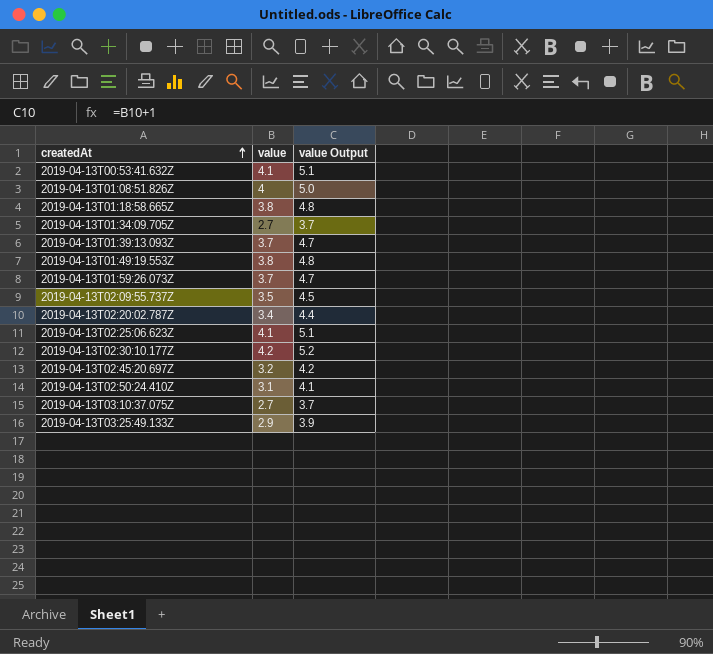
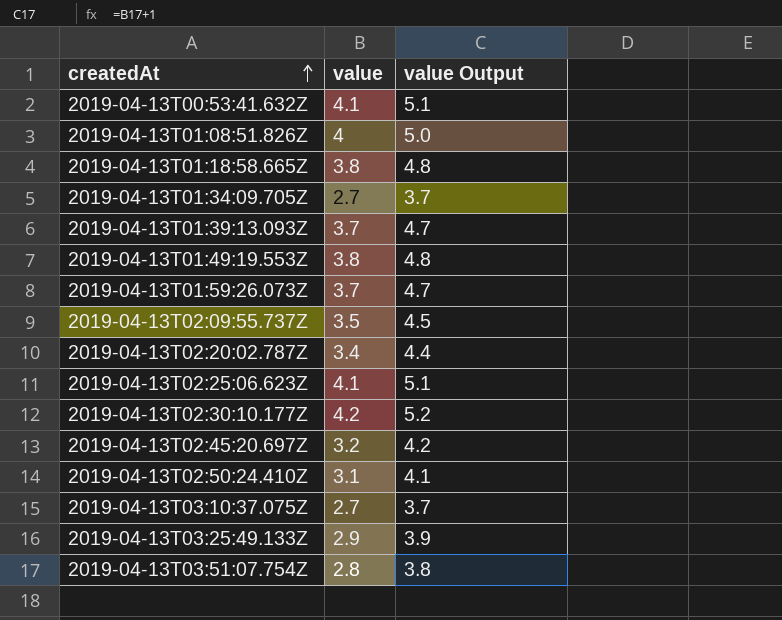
row 2019-04-13T03:51:07.754Z: none -> 2.8 | 3.8

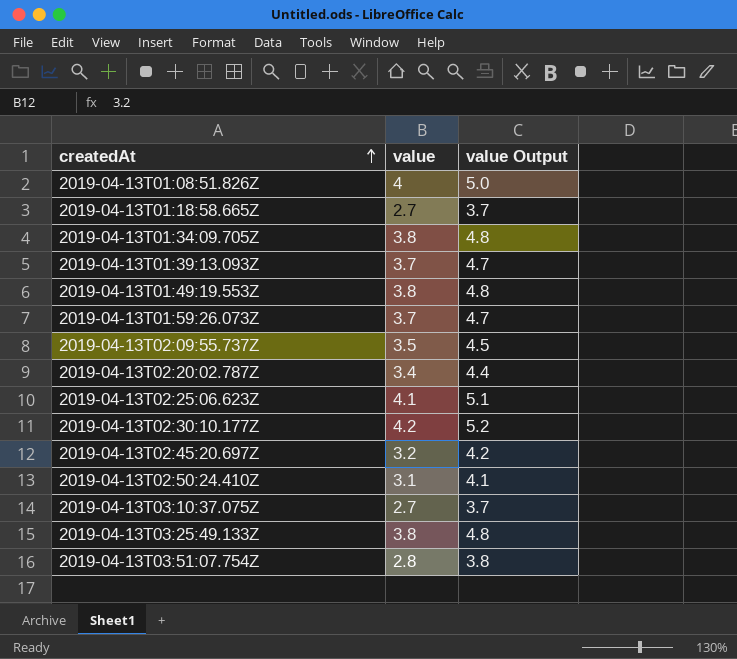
row 2019-04-13T00:53:41.632Z: 4.1 | 5.1 -> none
2019-04-13T01:18:58.665Z | value: 3.8 -> 2.7
2019-04-13T01:18:58.665Z | value Output: 4.8 -> 3.7
2019-04-13T01:34:09.705Z | value: 2.7 -> 3.8
2019-04-13T01:34:09.705Z | value Output: 3.7 -> 4.8
2019-04-13T03:25:49.133Z | value: 2.9 -> 3.8
2019-04-13T03:25:49.133Z | value Output: 3.9 -> 4.8

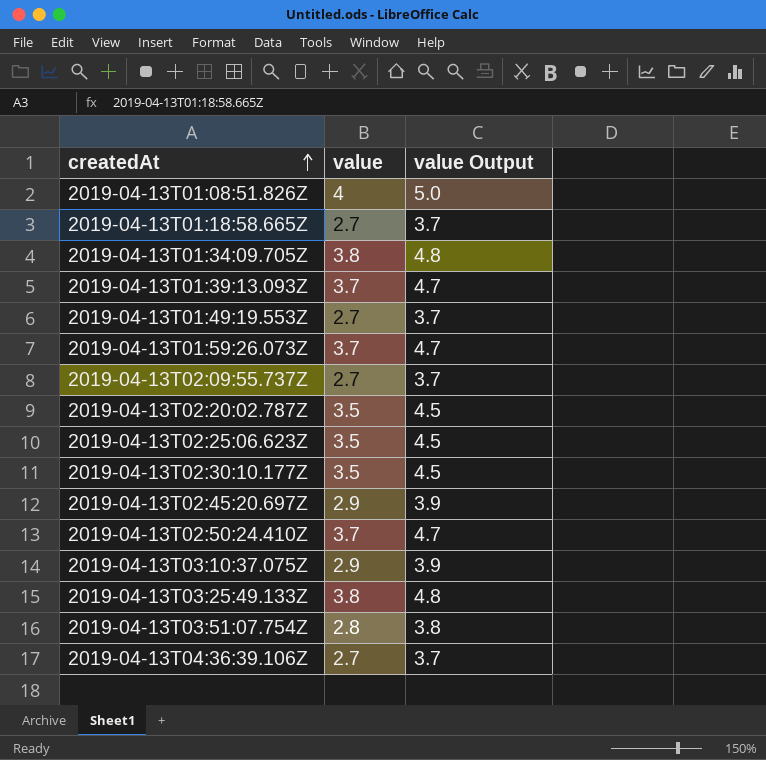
2019-04-13T01:49:19.553Z | value: 3.8 -> 2.7
2019-04-13T01:49:19.553Z | value Output: 4.8 -> 3.7
2019-04-13T02:09:55.737Z | value: 3.5 -> 2.7
2019-04-13T02:09:55.737Z | value Output: 4.5 -> 3.7
2019-04-13T02:20:02.787Z | value: 3.4 -> 3.5
2019-04-13T02:20:02.787Z | value Output: 4.4 -> 4.5
2019-04-13T02:25:06.623Z | value: 4.1 -> 3.5
2019-04-13T02:25:06.623Z | value Output: 5.1 -> 4.5
2019-04-13T02:30:10.177Z | value: 4.2 -> 3.5
2019-04-13T02:30:10.177Z | value Output: 5.2 -> 4.5
2019-04-13T02:45:20.697Z | value: 3.2 -> 2.9
2019-04-13T02:45:20.697Z | value Output: 4.2 -> 3.9
2019-04-13T02:50:24.410Z | value: 3.1 -> 3.7
2019-04-13T02:50:24.410Z | value Output: 4.1 -> 4.7
2019-04-13T03:10:37.075Z | value: 2.7 -> 2.9
2019-04-13T03:10:37.075Z | value Output: 3.7 -> 3.9
row 2019-04-13T04:36:39.106Z: none -> 2.7 | 3.7

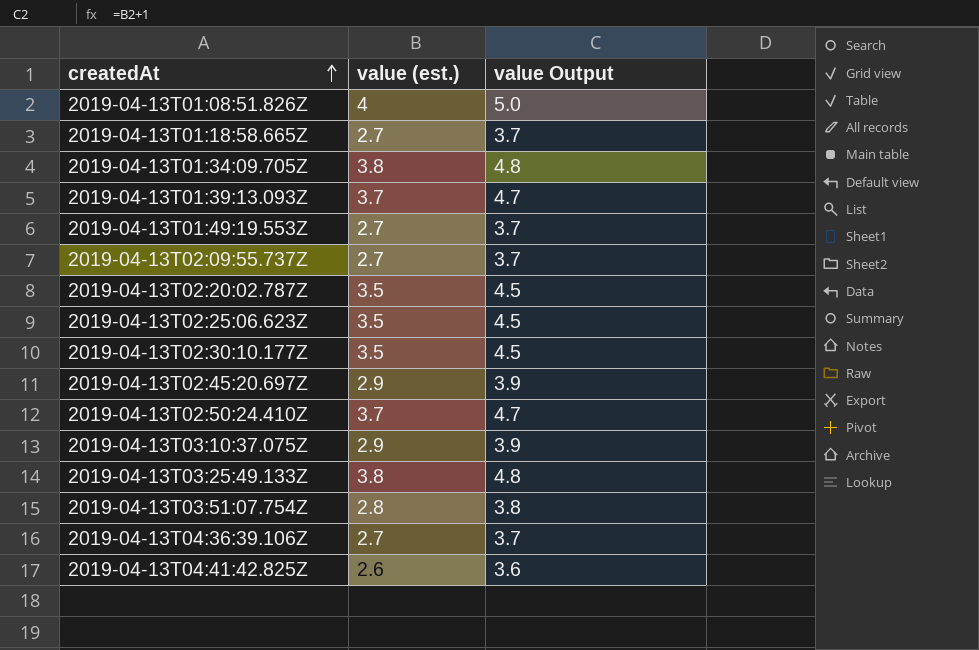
column name: value -> value (est.)
row 2019-04-13T01:59:26.073Z: 3.7 | 4.7 -> none
row 2019-04-13T04:41:42.825Z: none -> 2.6 | 3.6

